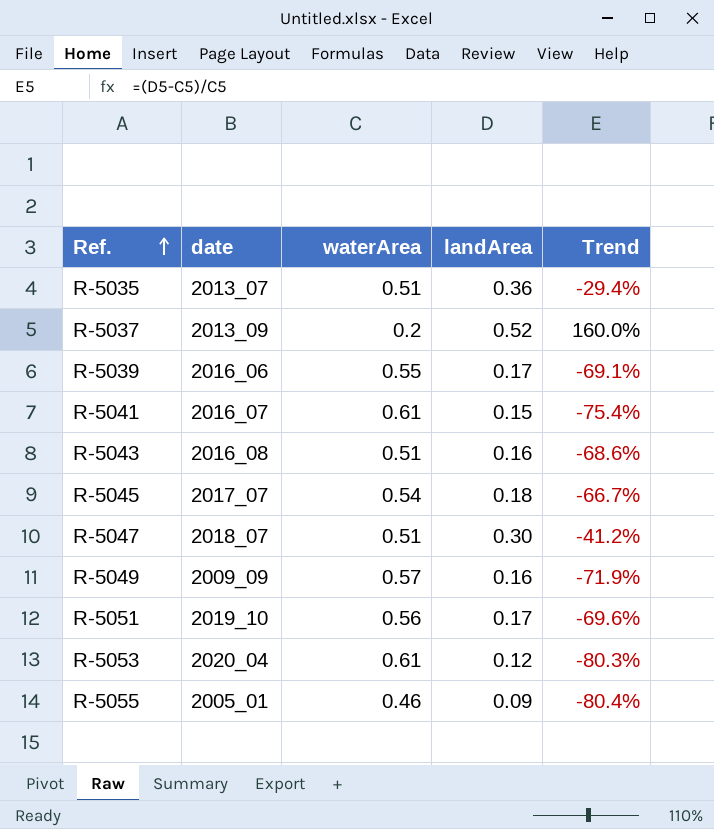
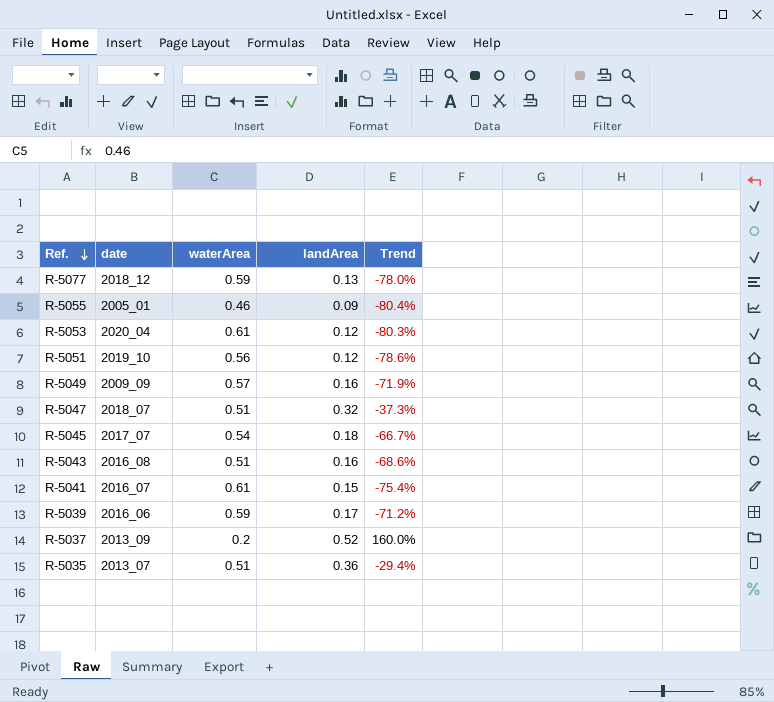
row order: Ref. ascending -> Ref. descending
row R-5077: none -> 2018_12 | 0.59 | 0.13 | -78.0%
R-5051 | landArea: 0.17 -> 0.12
R-5051 | Trend: -69.6% -> -78.6%
R-5047 | landArea: 0.30 -> 0.32
R-5047 | Trend: -41.2% -> -37.3%
R-5039 | waterArea: 0.55 -> 0.59
R-5039 | Trend: -69.1% -> -71.2%

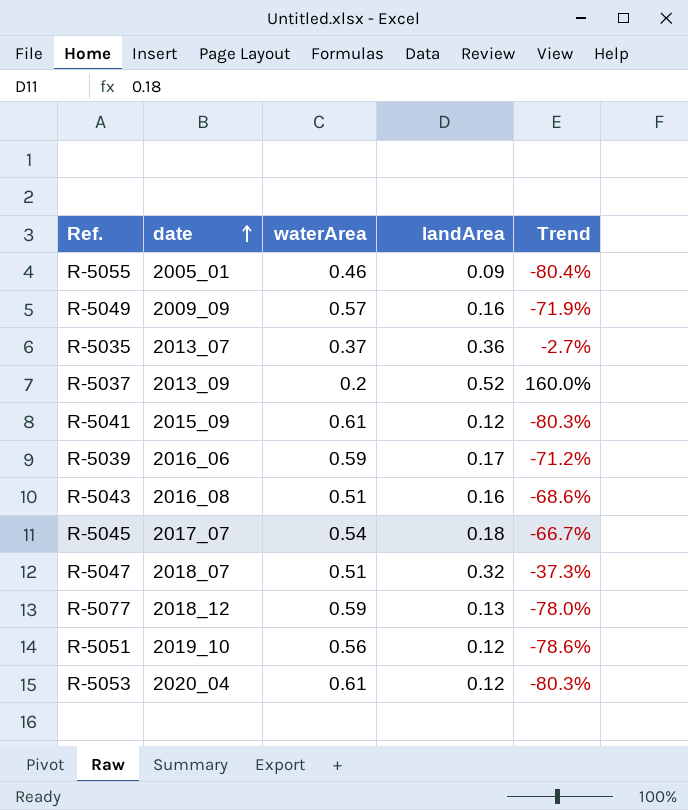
row order: Ref. descending -> date ascending
R-5035 | waterArea: 0.51 -> 0.37
R-5035 | Trend: -29.4% -> -2.7%
R-5041 | date: 2016_07 -> 2015_09
R-5041 | landArea: 0.15 -> 0.12
R-5041 | Trend: -75.4% -> -80.3%

